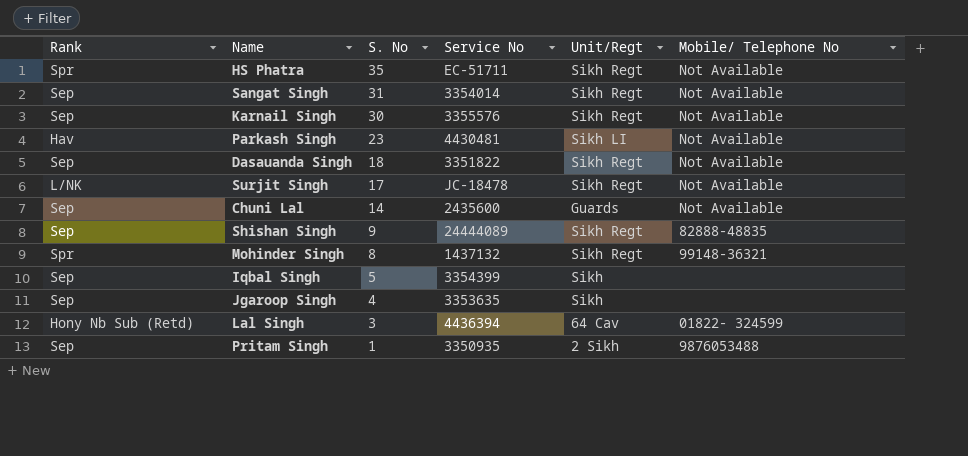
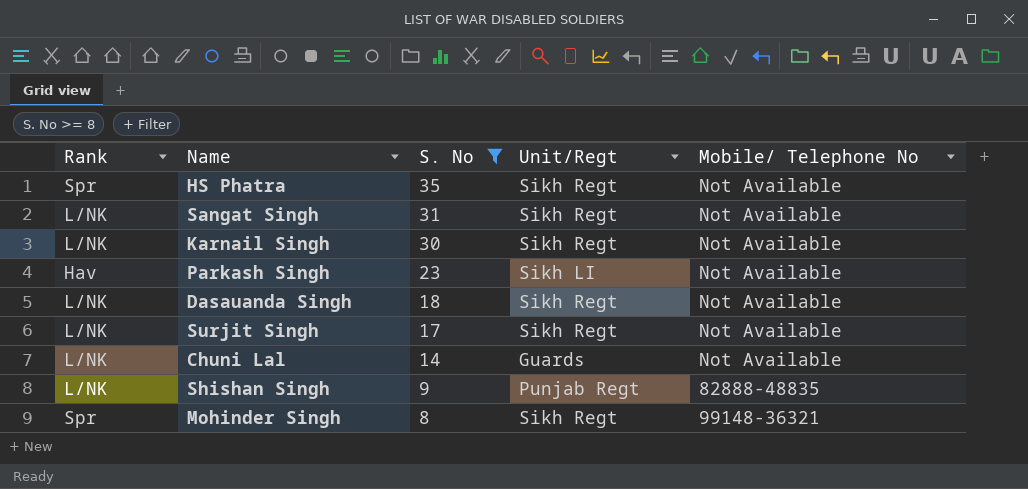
filter: none -> S. No >= 8
column Service No | position: 4 -> none
Sangat Singh | Rank: Sep -> L/NK
Karnail Singh | Rank: Sep -> L/NK
Dasauanda Singh | Rank: Sep -> L/NK
Chuni Lal | Rank: Sep -> L/NK
Shishan Singh | Rank: Sep -> L/NK
Shishan Singh | Unit/Regt: Sikh Regt -> Punjab Regt

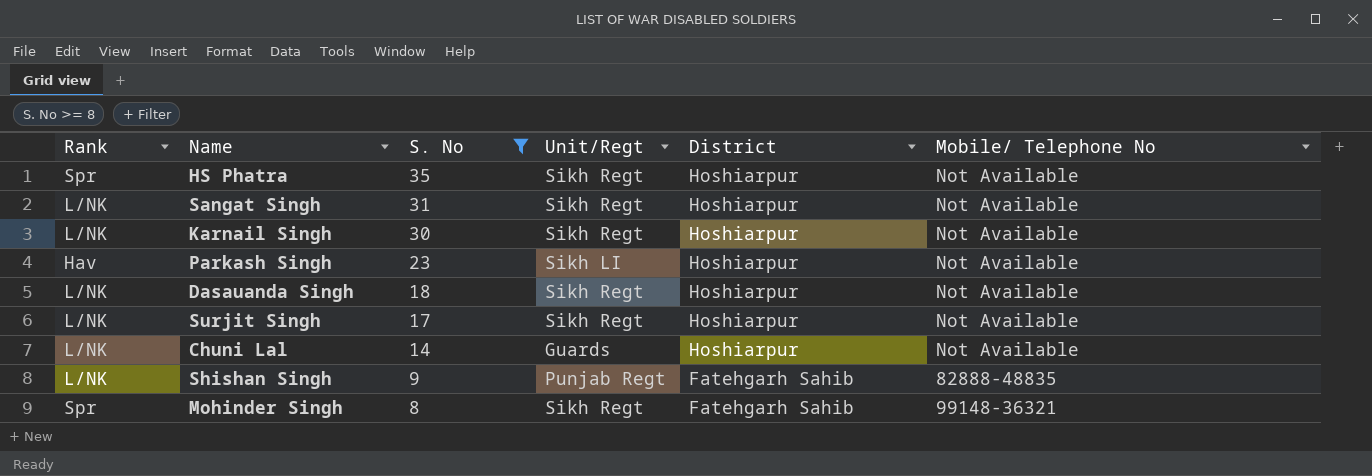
column District | position: none -> 5

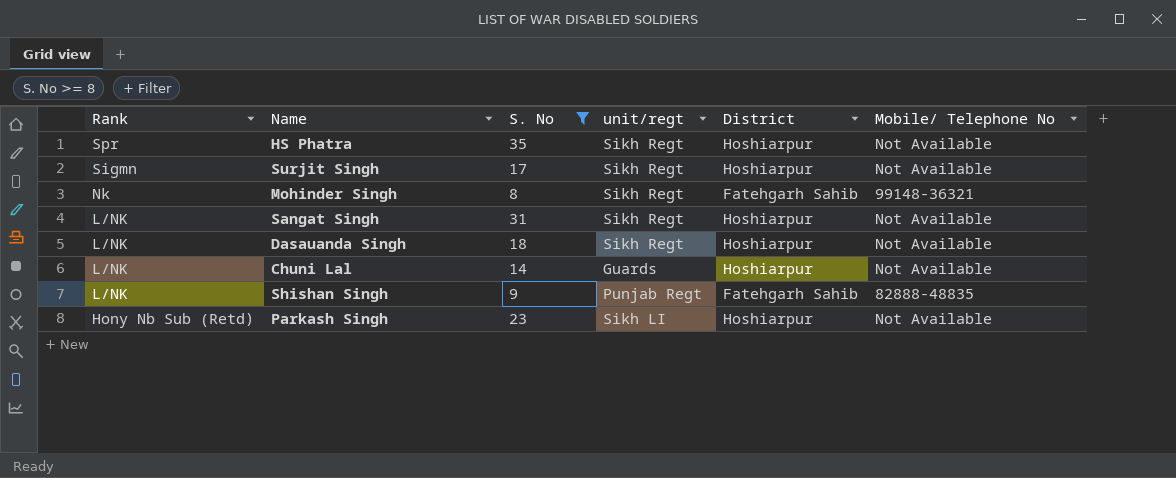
row order: S. No descending -> Rank descending
column name: Unit/Regt -> unit/regt
row Karnail Singh: L/NK | 30 | Sikh Regt | Hoshiarpur | Not Available -> none
Surjit Singh | Rank: L/NK -> Sigmn
Mohinder Singh | Rank: Spr -> Nk
Parkash Singh | Rank: Hav -> Hony Nb Sub (Retd)

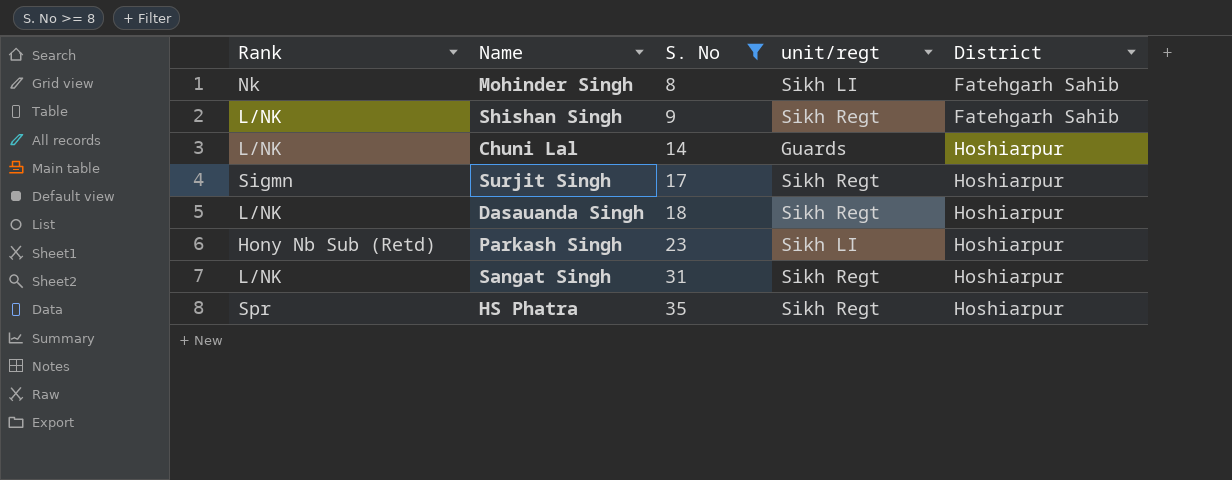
row order: Rank descending -> S. No ascending
column Mobile/ Telephone No | position: 6 -> none
Mohinder Singh | unit/regt: Sikh Regt -> Sikh LI
Shishan Singh | unit/regt: Punjab Regt -> Sikh Regt

